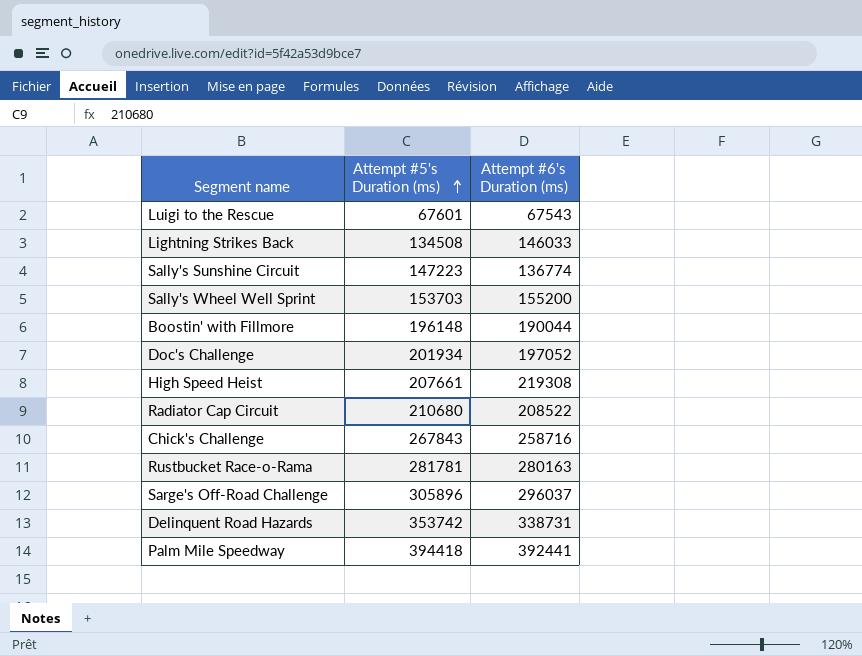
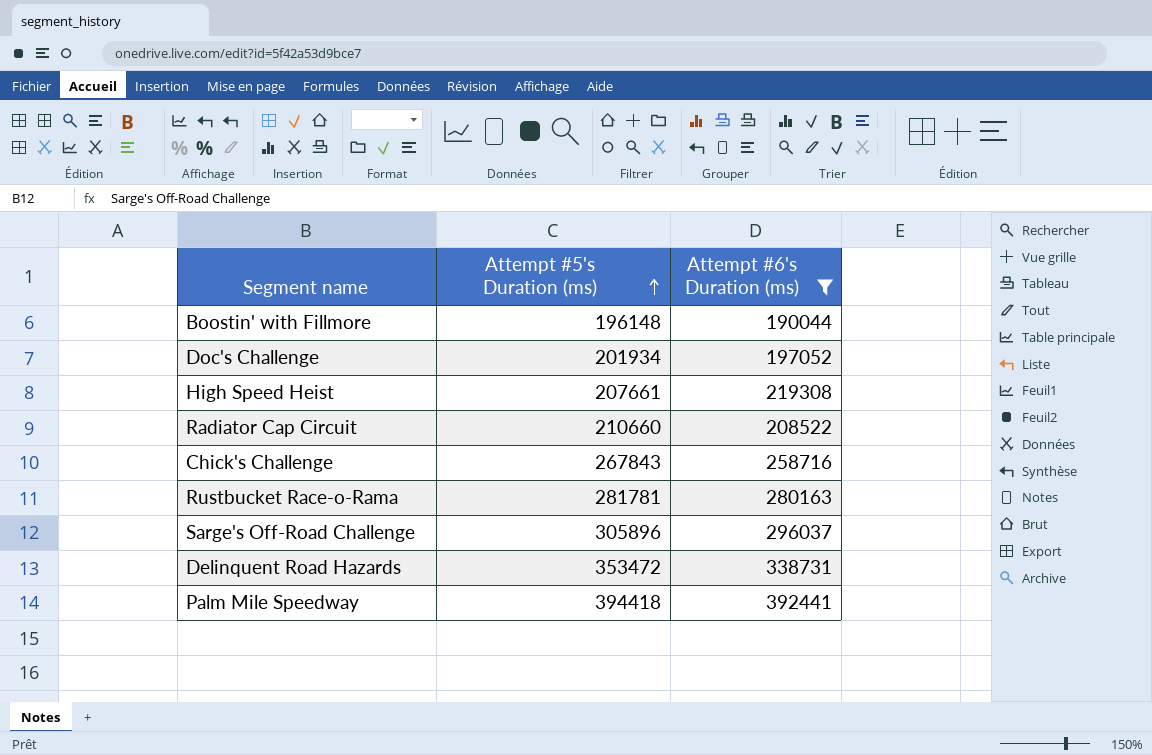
filter: none -> Attempt #6's Duration (ms) >= 190044
Radiator Cap Circuit | Attempt #5's Duration (ms): 210680 -> 210660
Delinquent Road Hazards | Attempt #5's Duration (ms): 353742 -> 353472

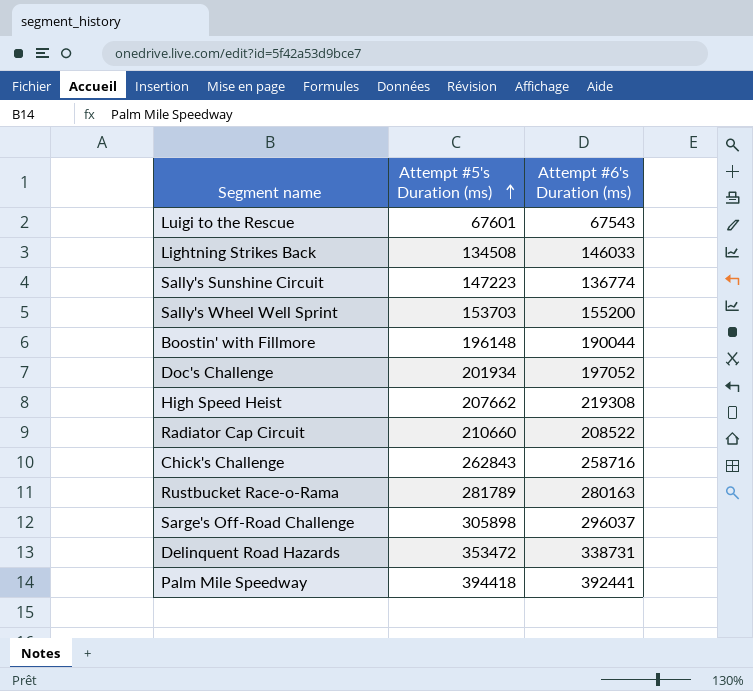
filter: Attempt #6's Duration (ms) >= 190044 -> none
High Speed Heist | Attempt #5's Duration (ms): 207661 -> 207662
Chick's Challenge | Attempt #5's Duration (ms): 267843 -> 262843
Rustbucket Race-o-Rama | Attempt #5's Duration (ms): 281781 -> 281789
Sarge's Off-Road Challenge | Attempt #5's Duration (ms): 305896 -> 305898

